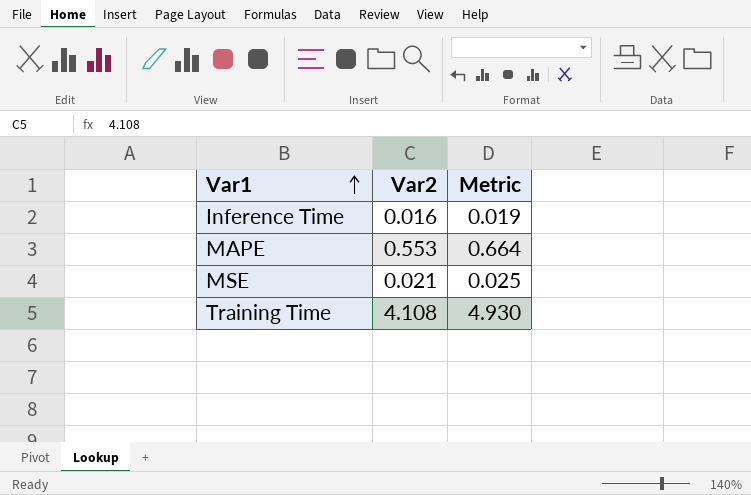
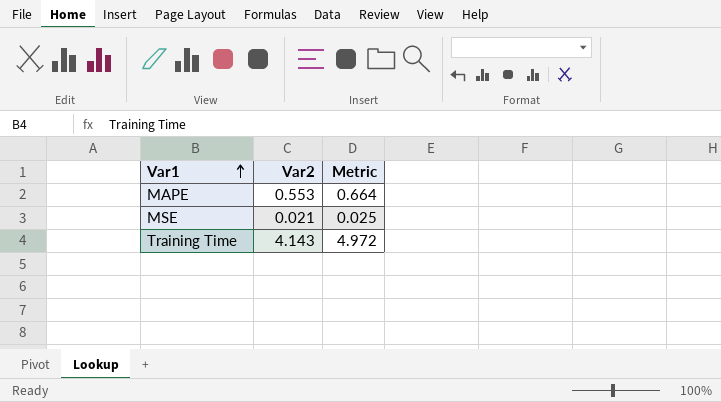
row Inference Time: 0.016 | 0.019 -> none
Training Time | Var2: 4.108 -> 4.143
Training Time | Metric: 4.930 -> 4.972

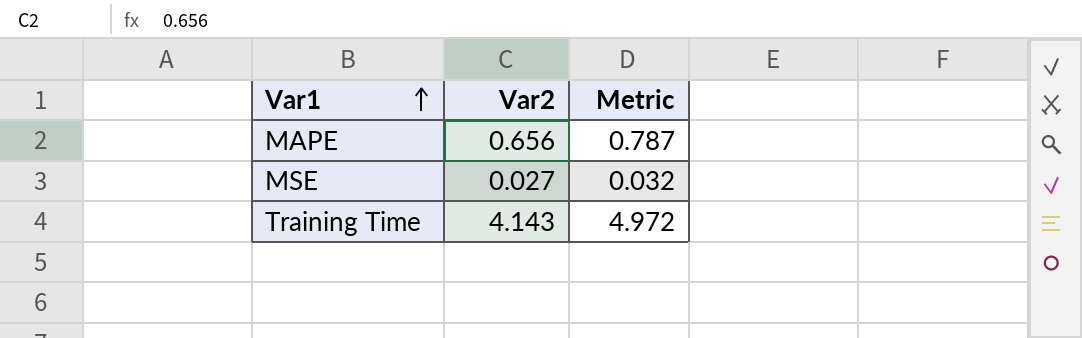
MAPE | Var2: 0.553 -> 0.656
MAPE | Metric: 0.664 -> 0.787
MSE | Var2: 0.021 -> 0.027
MSE | Metric: 0.025 -> 0.032

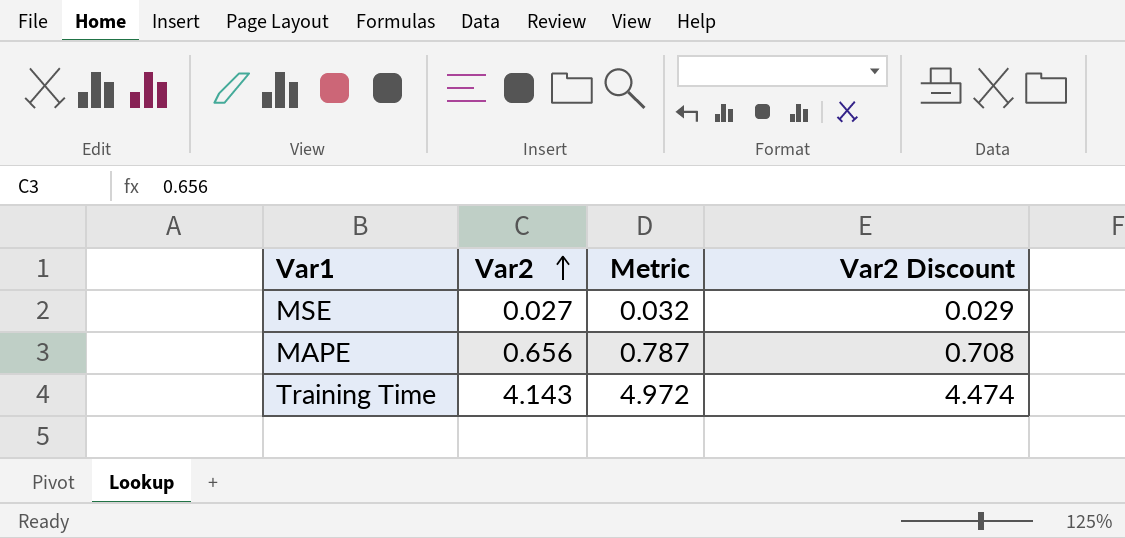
row order: Var1 ascending -> Var2 ascending
column Var2 Discount | formula: none -> [Var2] * 1.08

